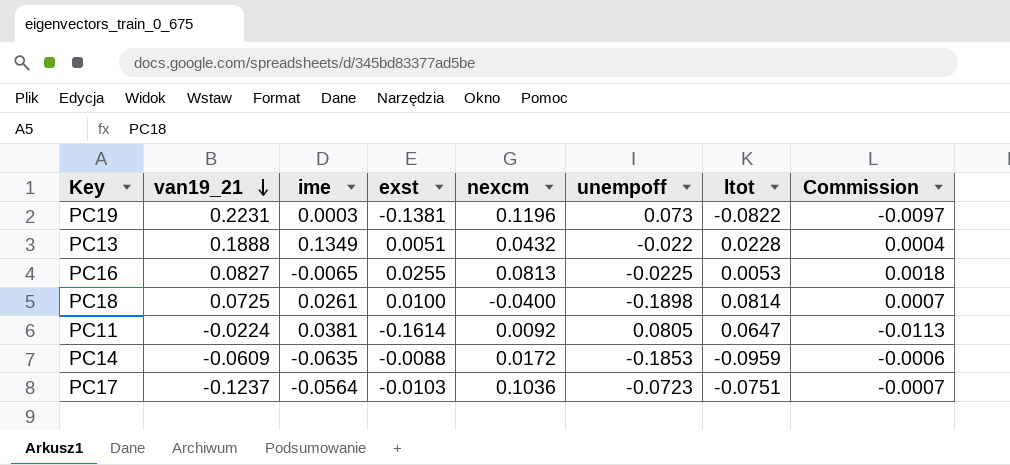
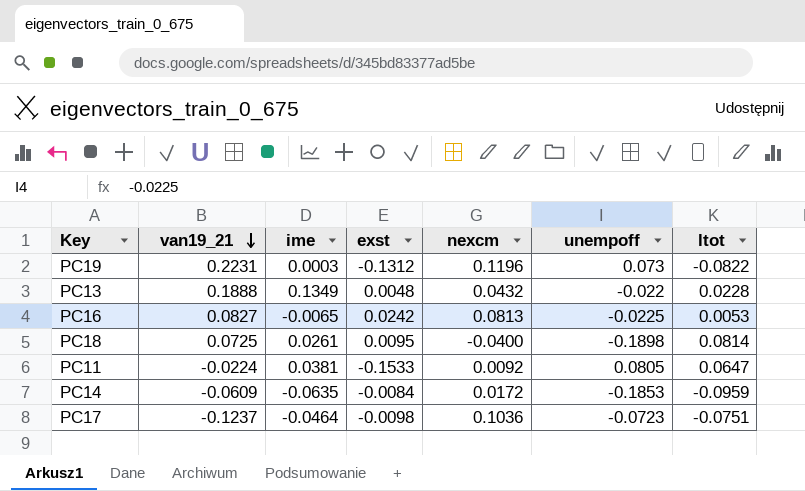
column Commission | formula: [exst] * 0.07 -> none
PC19 | exst: -0.1381 -> -0.1312
PC13 | exst: 0.0051 -> 0.0048
PC16 | exst: 0.0255 -> 0.0242
PC18 | exst: 0.0100 -> 0.0095
PC11 | exst: -0.1614 -> -0.1533
PC14 | exst: -0.0088 -> -0.0084
PC17 | ime: -0.0564 -> -0.0464
PC17 | exst: -0.0103 -> -0.0098

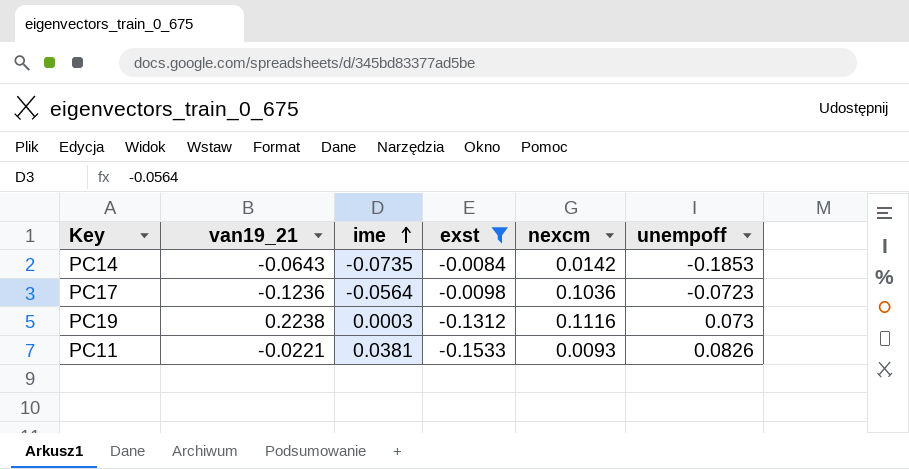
filter: none -> exst <= -0.0084
row order: van19_21 descending -> ime ascending
column ltot | position: 7 -> none
PC14 | van19_21: -0.0609 -> -0.0643
PC14 | ime: -0.0635 -> -0.0735
PC14 | nexcm: 0.0172 -> 0.0142
PC17 | van19_21: -0.1237 -> -0.1236
PC17 | ime: -0.0464 -> -0.0564
PC19 | van19_21: 0.2231 -> 0.2238
PC19 | nexcm: 0.1196 -> 0.1116
PC11 | van19_21: -0.0224 -> -0.0221
PC11 | nexcm: 0.0092 -> 0.0093
PC11 | unempoff: 0.0805 -> 0.0826

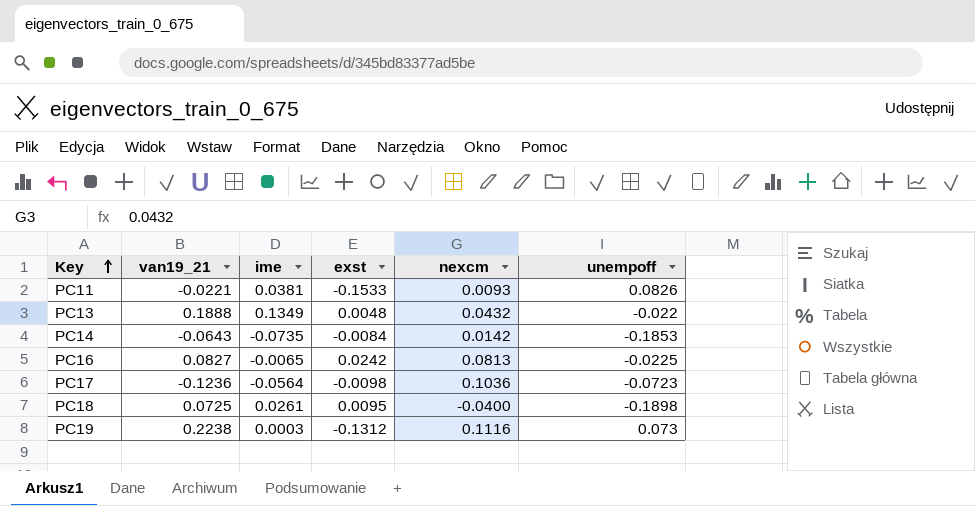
filter: exst <= -0.0084 -> none
row order: ime ascending -> Key ascending

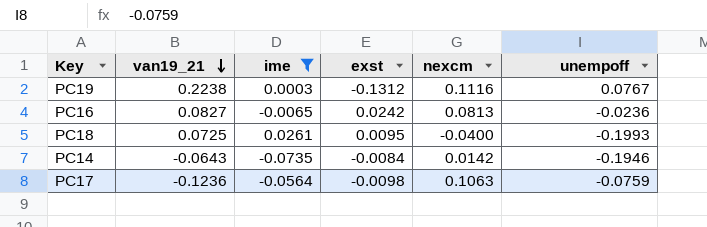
filter: none -> ime <= 0.0261
row order: Key ascending -> van19_21 descending
PC19 | unempoff: 0.073 -> 0.0767
PC16 | unempoff: -0.0225 -> -0.0236
PC18 | unempoff: -0.1898 -> -0.1993
PC14 | unempoff: -0.1853 -> -0.1946
PC17 | nexcm: 0.1036 -> 0.1063
PC17 | unempoff: -0.0723 -> -0.0759

